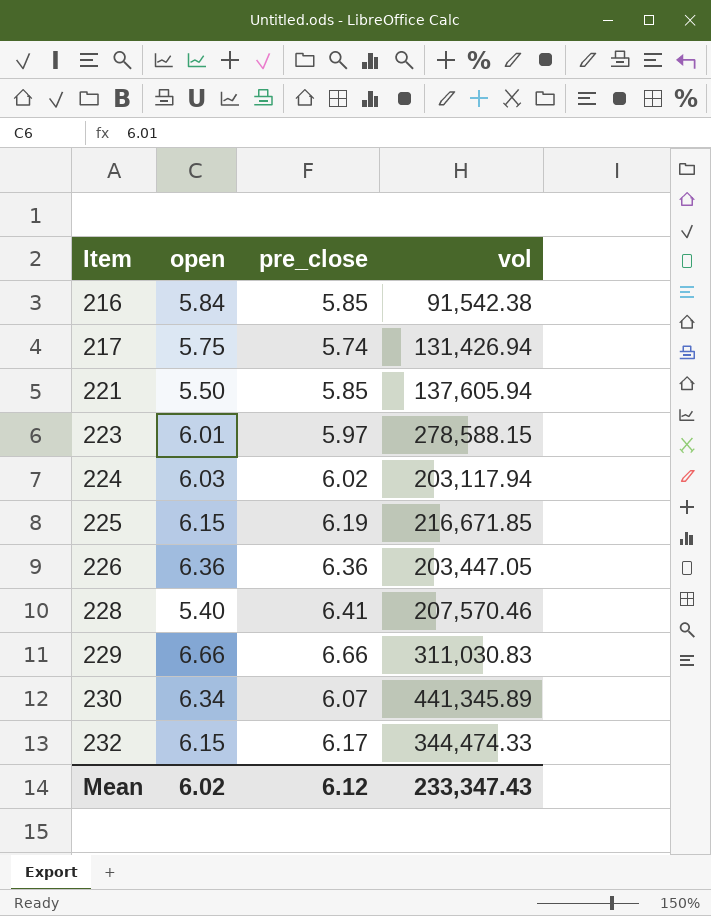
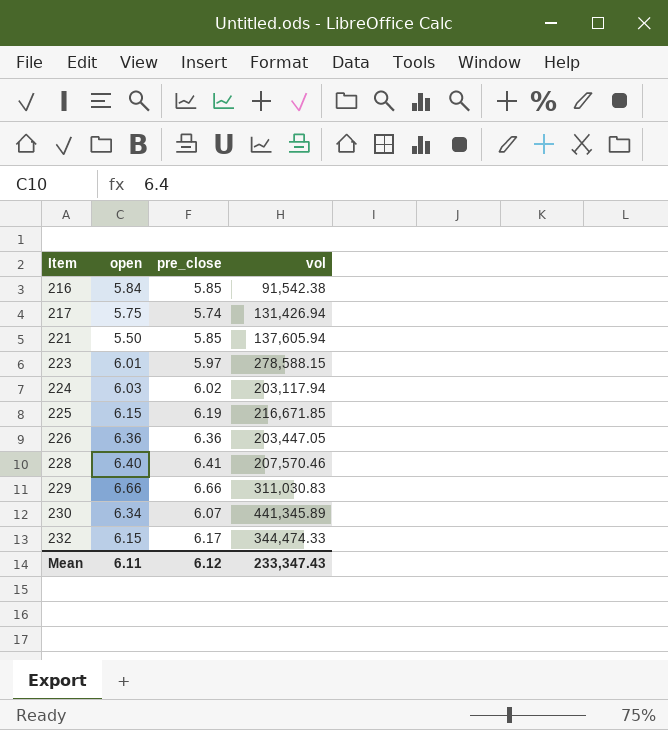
228 | open: 5.40 -> 6.40
Mean | open: 6.02 -> 6.11

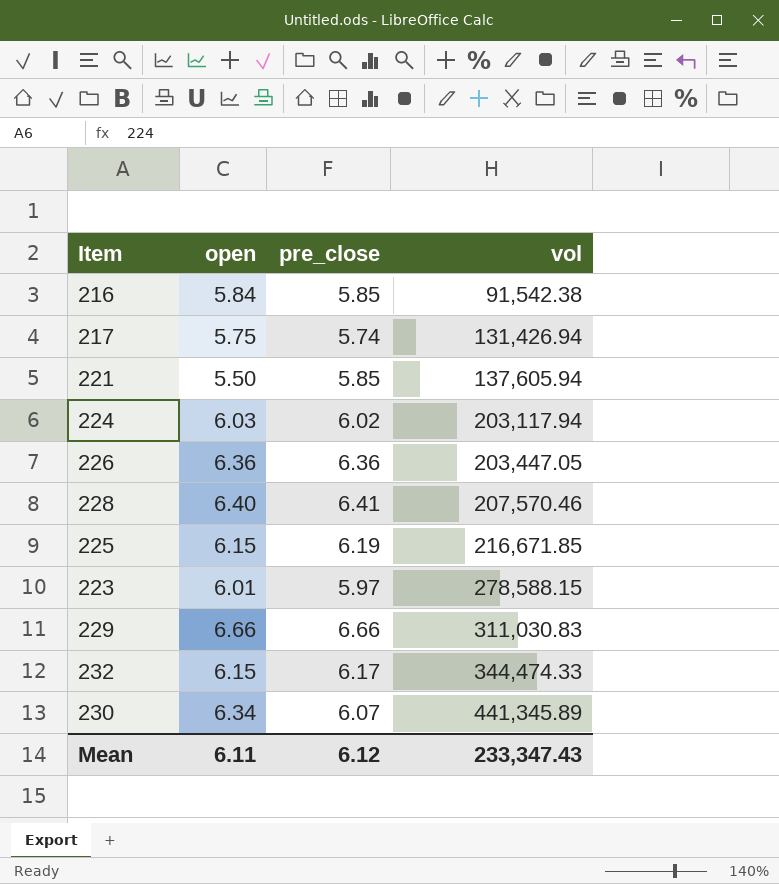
row order: Item ascending -> vol ascending

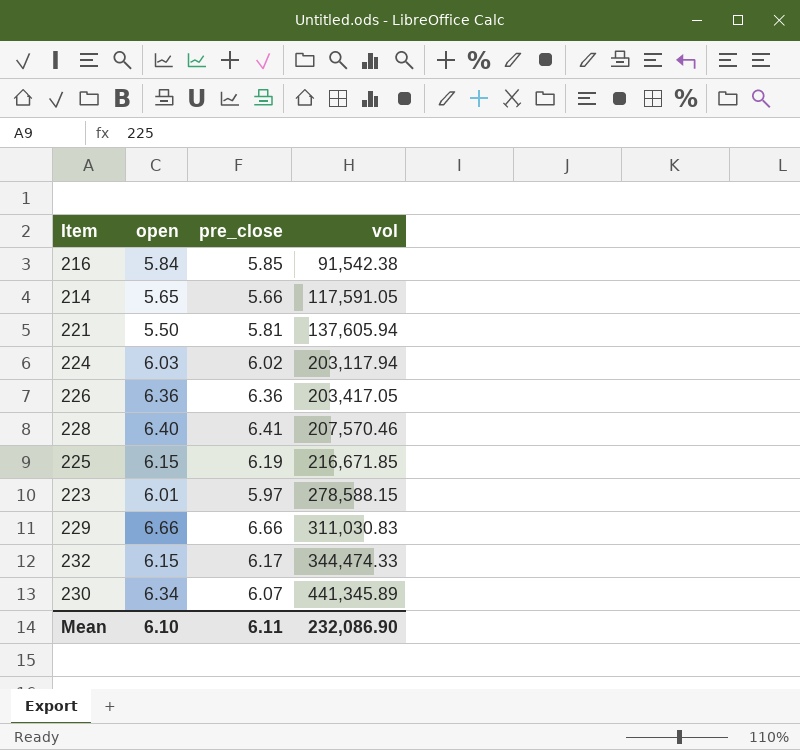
row 217: 5.75 | 5.74 | 131,426.94 -> none
row 214: none -> 5.65 | 5.66 | 117,591.05
221 | pre_close: 5.85 -> 5.81
226 | vol: 203,447.05 -> 203,417.05
Mean | open: 6.11 -> 6.10
Mean | pre_close: 6.12 -> 6.11
Mean | vol: 233,347.43 -> 232,086.90

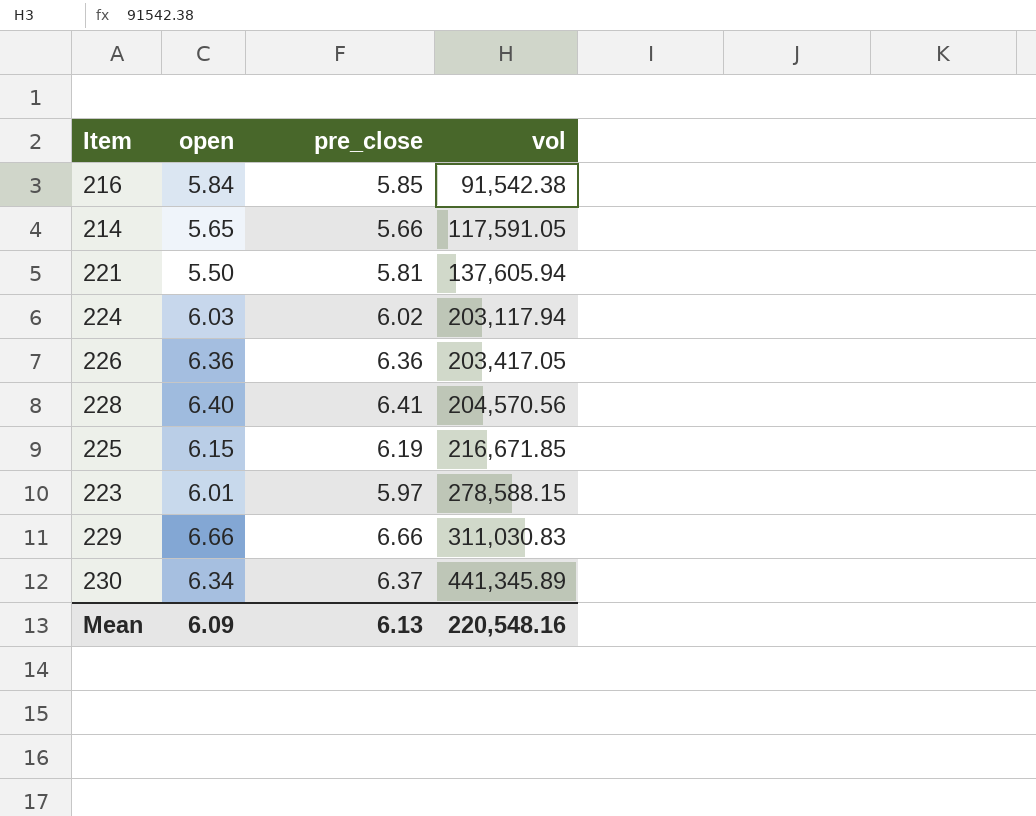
row 232: 6.15 | 6.17 | 344,474.33 -> none
228 | vol: 207,570.46 -> 204,570.56
230 | pre_close: 6.07 -> 6.37
Mean | open: 6.10 -> 6.09
Mean | pre_close: 6.11 -> 6.13
Mean | vol: 232,086.90 -> 220,548.16

